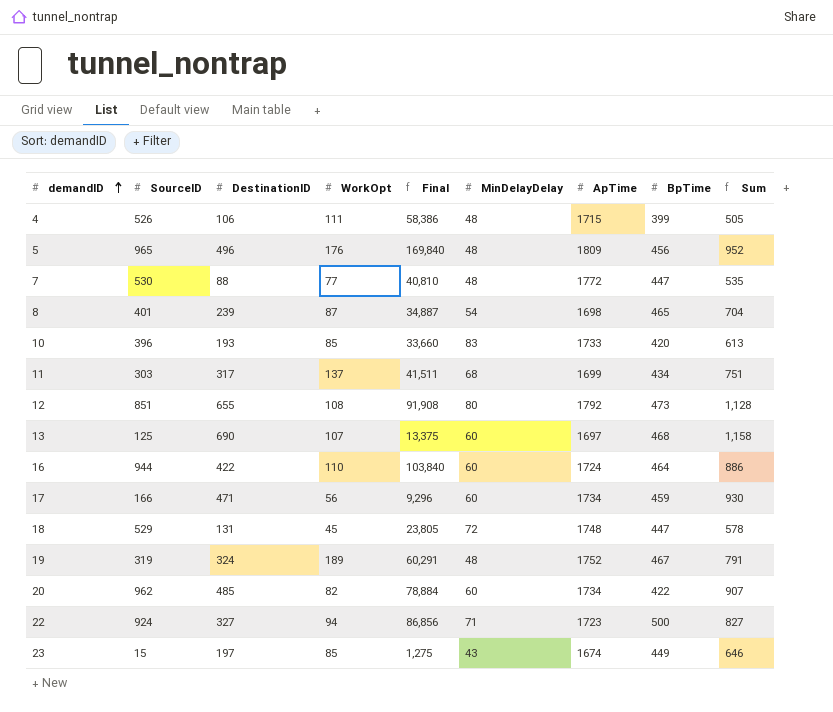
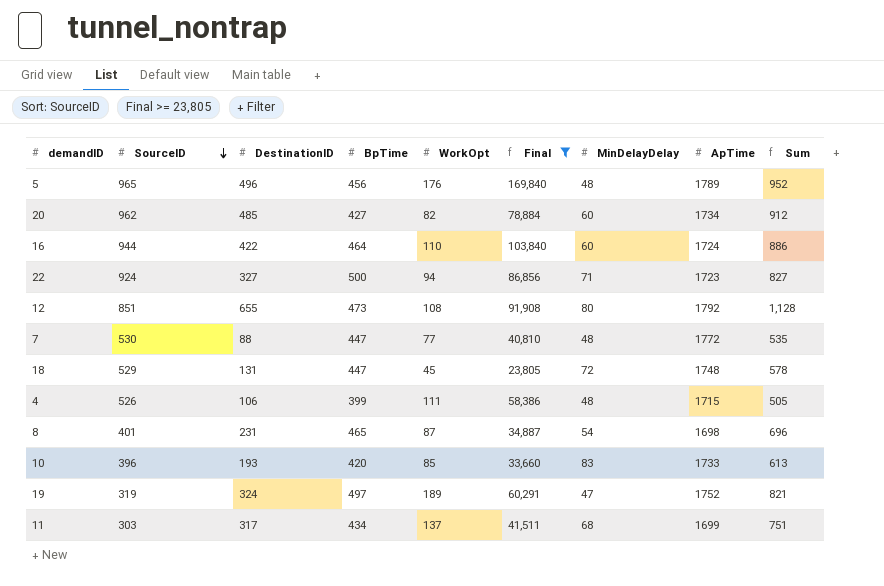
filter: none -> Final >= 23,805
row order: demandID ascending -> SourceID descending
column BpTime | position: 8 -> 4
5 | ApTime: 1809 -> 1789
20 | BpTime: 422 -> 427
20 | Sum: 907 -> 912
8 | DestinationID: 239 -> 231
8 | Sum: 704 -> 696
19 | BpTime: 467 -> 497
19 | MinDelayDelay: 48 -> 47
19 | Sum: 791 -> 821

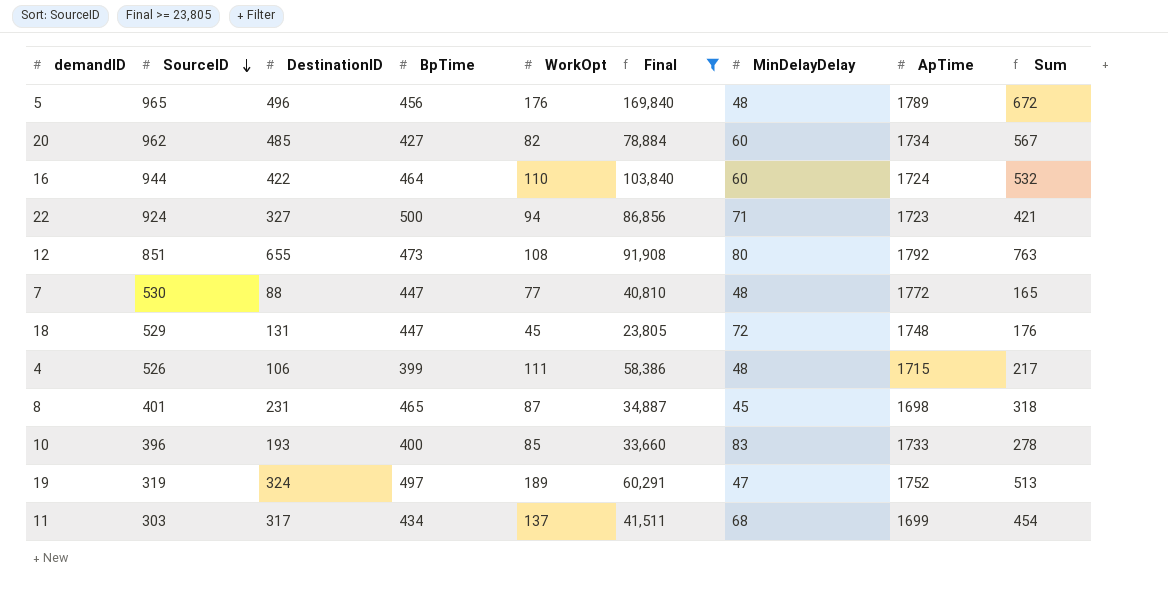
column Sum | formula: [DestinationID] + [BpTime] -> [DestinationID] + [WorkOpt]
8 | MinDelayDelay: 54 -> 45
10 | BpTime: 420 -> 400

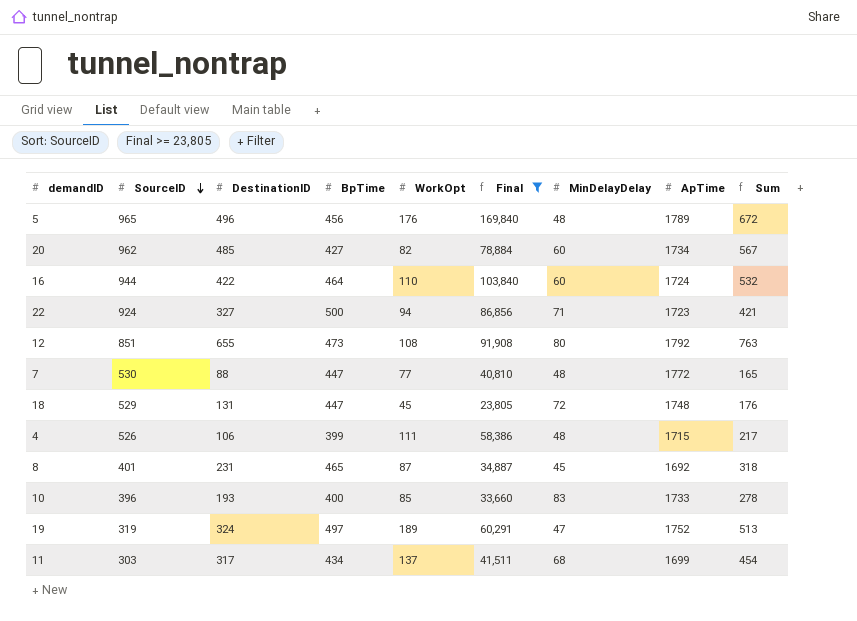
8 | ApTime: 1698 -> 1692

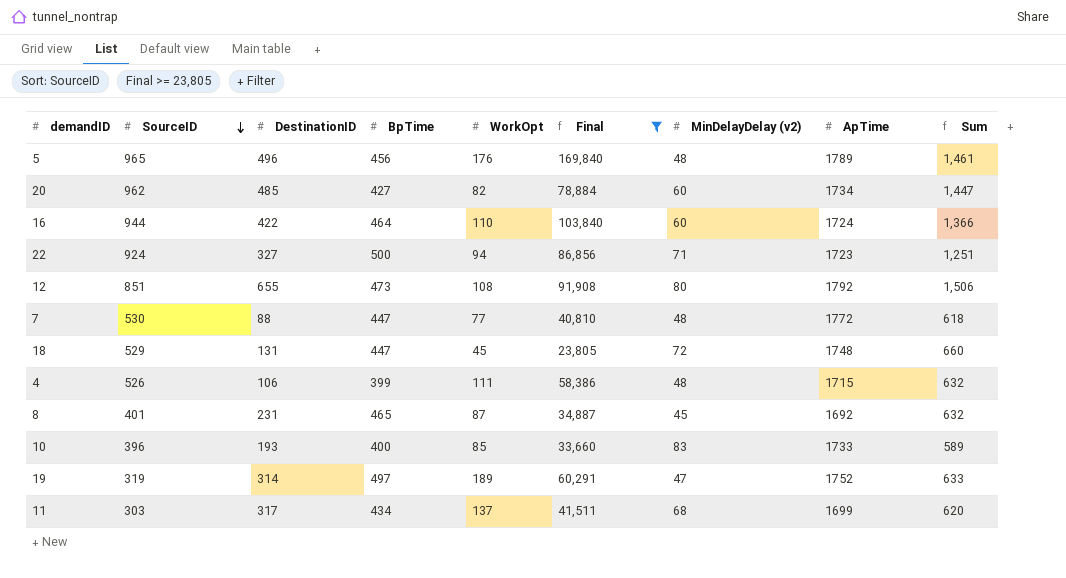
column name: MinDelayDelay -> MinDelayDelay (v2)
column Sum | formula: [DestinationID] + [WorkOpt] -> [SourceID] + [DestinationID]
19 | DestinationID: 324 -> 314

